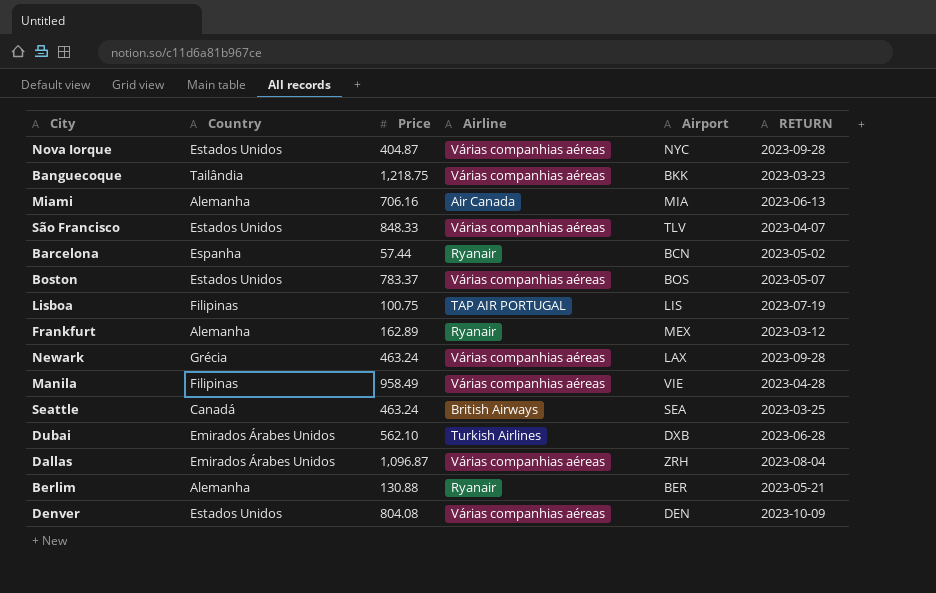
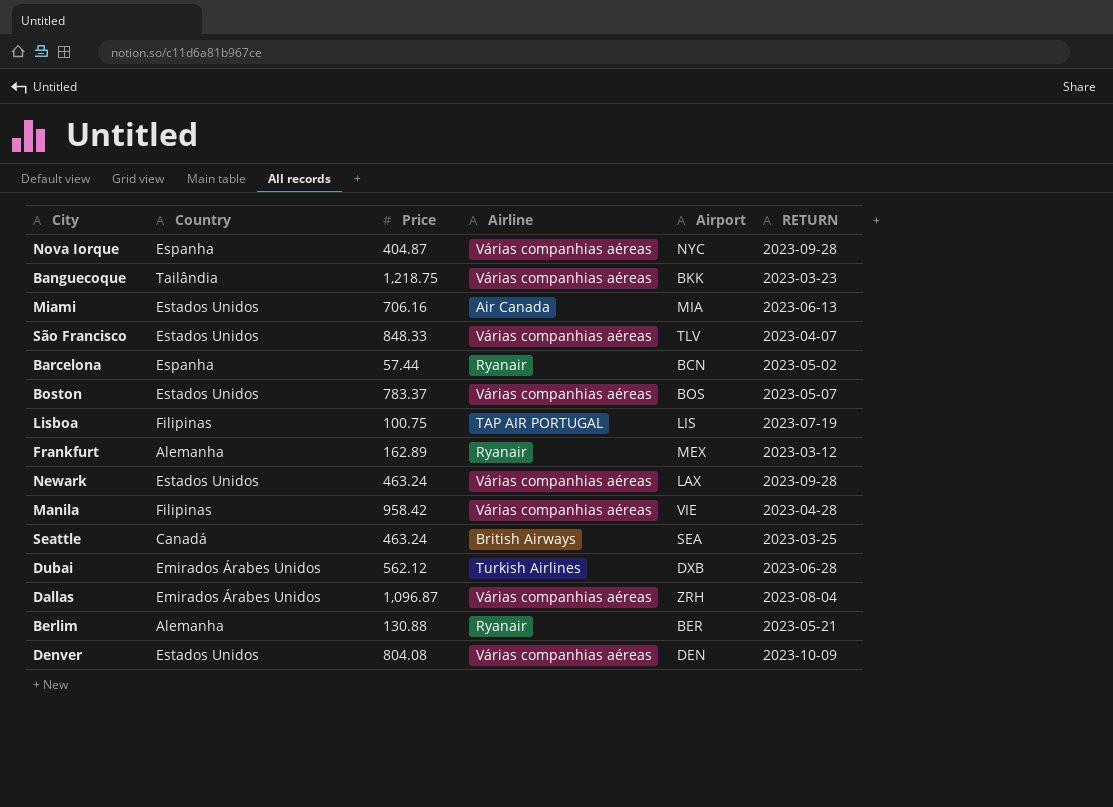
Nova Iorque | Country: Estados Unidos -> Espanha
Miami | Country: Alemanha -> Estados Unidos
Newark | Country: Grécia -> Estados Unidos
Manila | Price: 958.49 -> 958.42
Dubai | Price: 562.10 -> 562.12

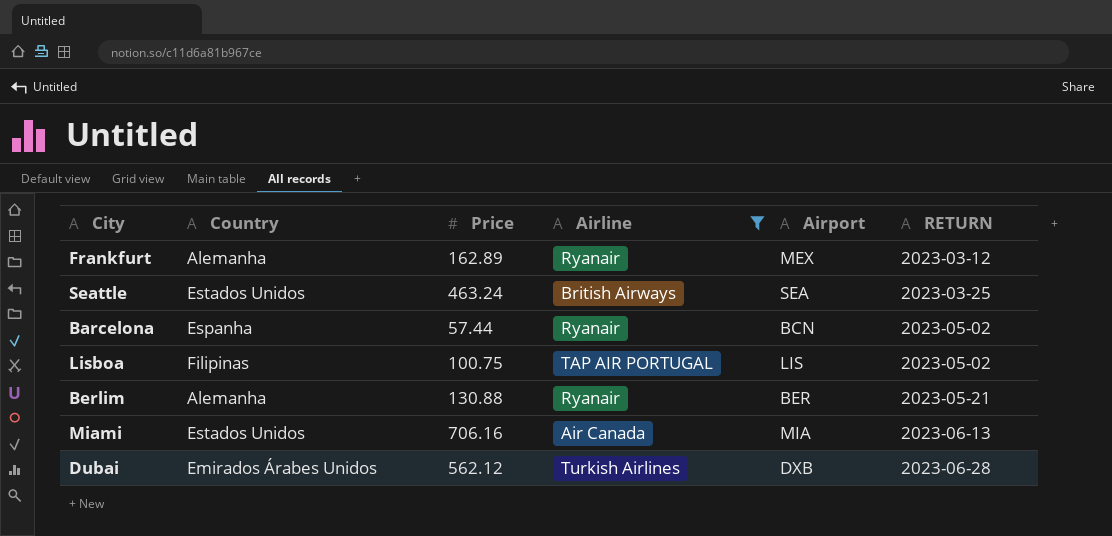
filter: none -> Airline != Várias companhias aéreas
row order: none -> RETURN ascending
Seattle | Country: Canadá -> Estados Unidos
Lisboa | RETURN: 2023-07-19 -> 2023-05-02

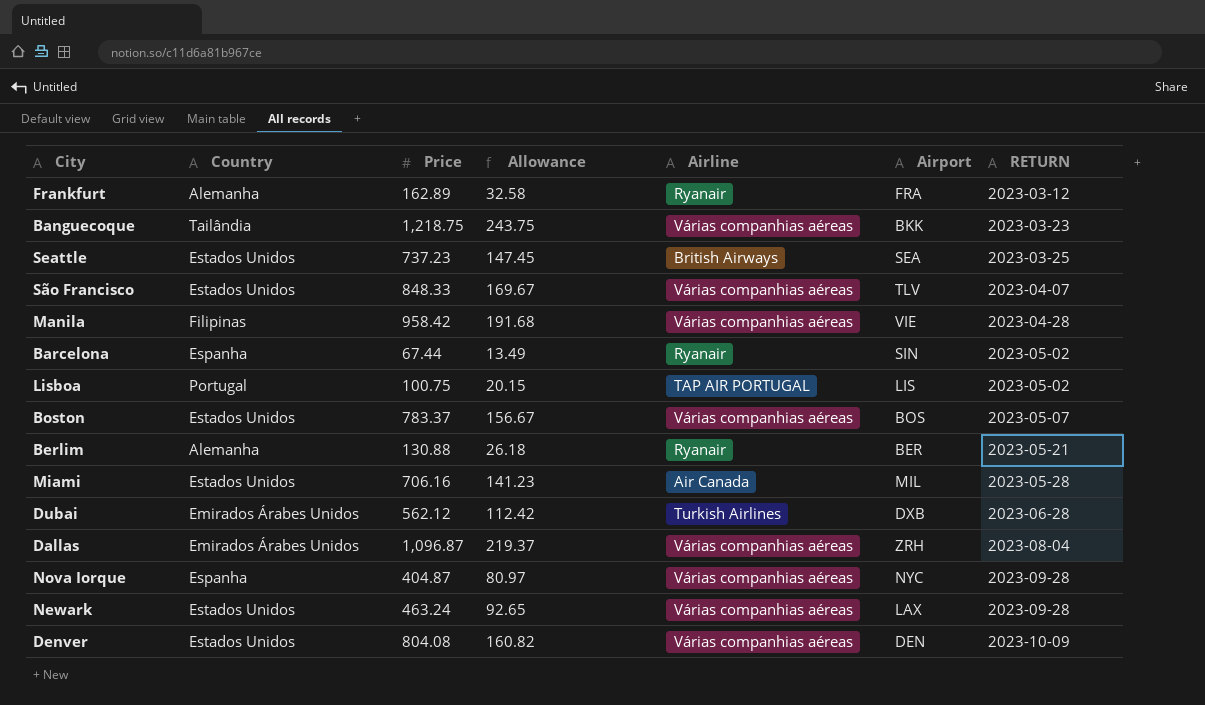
filter: Airline != Várias companhias aéreas -> none
column Allowance | formula: none -> [Price] * 0.2
Frankfurt | Airport: MEX -> FRA
Seattle | Price: 463.24 -> 737.23
Barcelona | Price: 57.44 -> 67.44
Barcelona | Airport: BCN -> SIN
Lisboa | Country: Filipinas -> Portugal
Miami | Airport: MIA -> MIL
Miami | RETURN: 2023-06-13 -> 2023-05-28

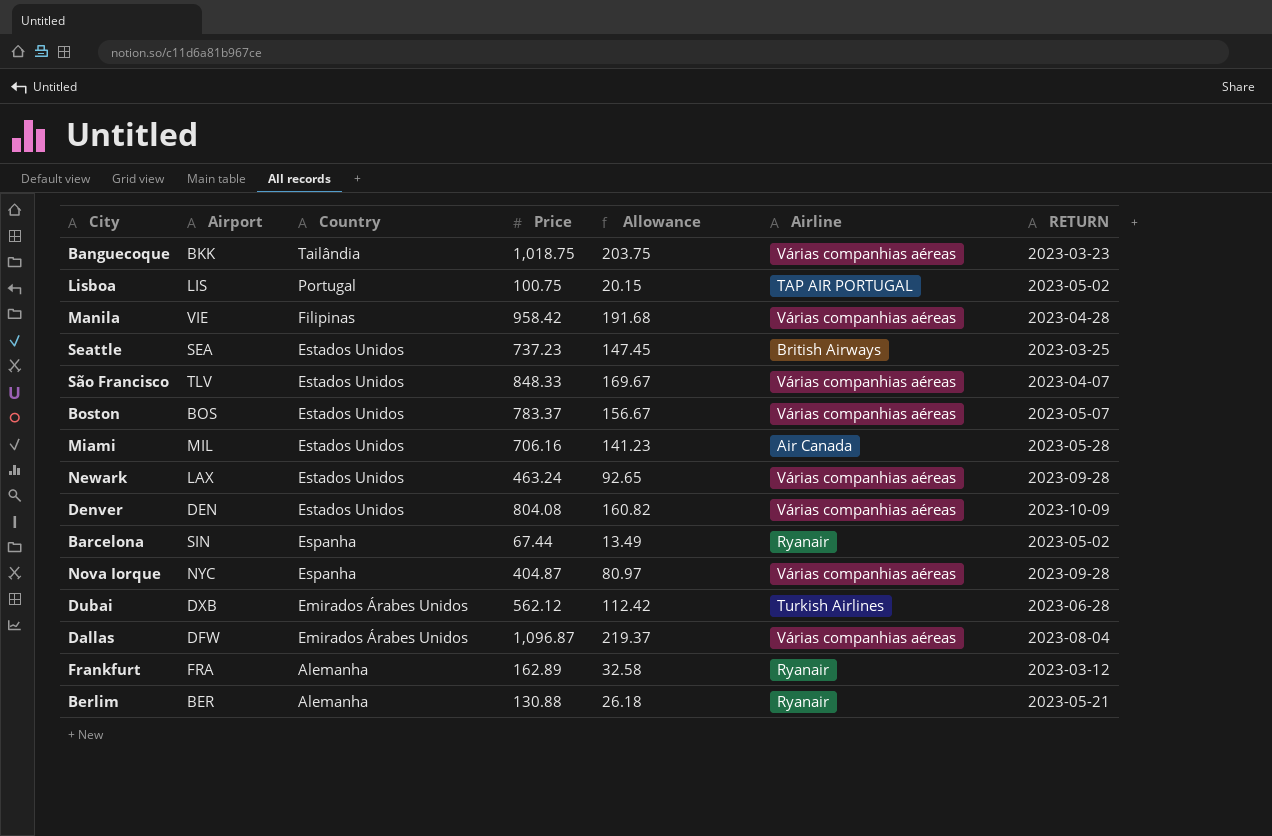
row order: RETURN ascending -> Country descending
column Airport | position: 6 -> 2
Banguecoque | Price: 1,218.75 -> 1,018.75
Banguecoque | Allowance: 243.75 -> 203.75
Dallas | Airport: ZRH -> DFW

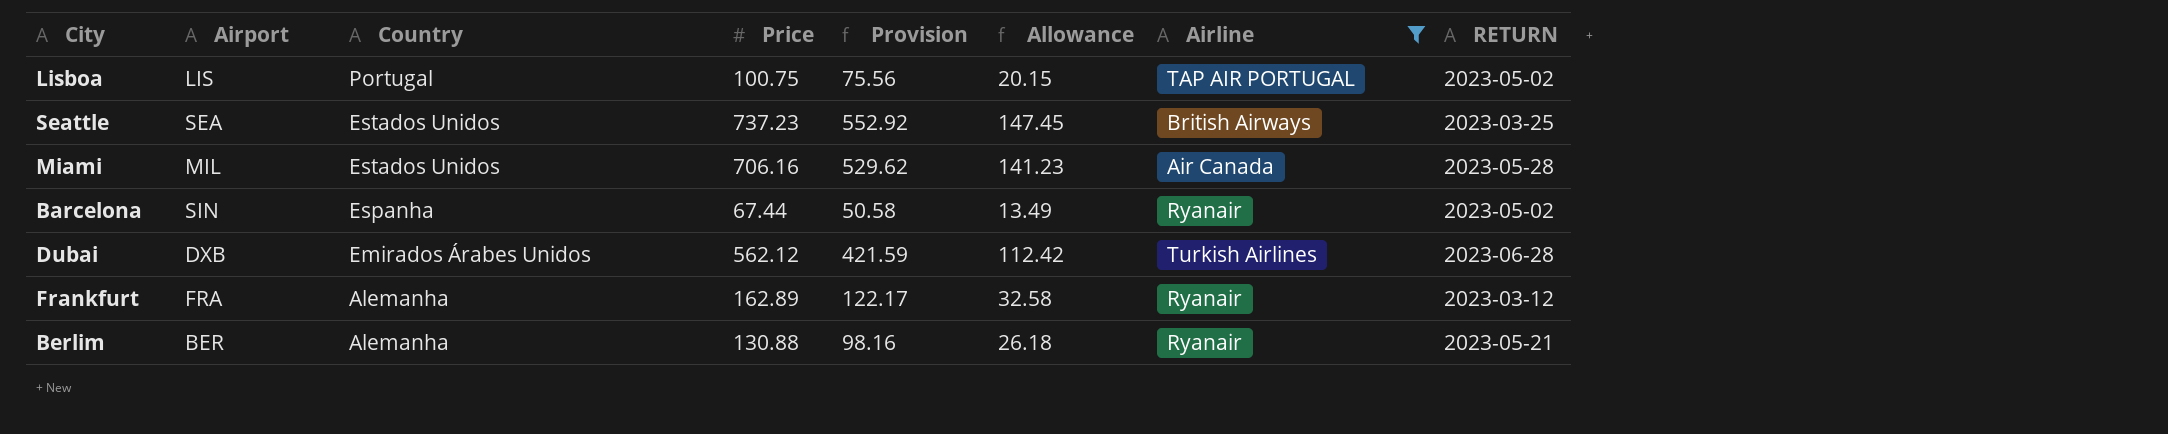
filter: none -> Airline != Várias companhias aéreas
column Provision | formula: none -> [Price] * 0.75

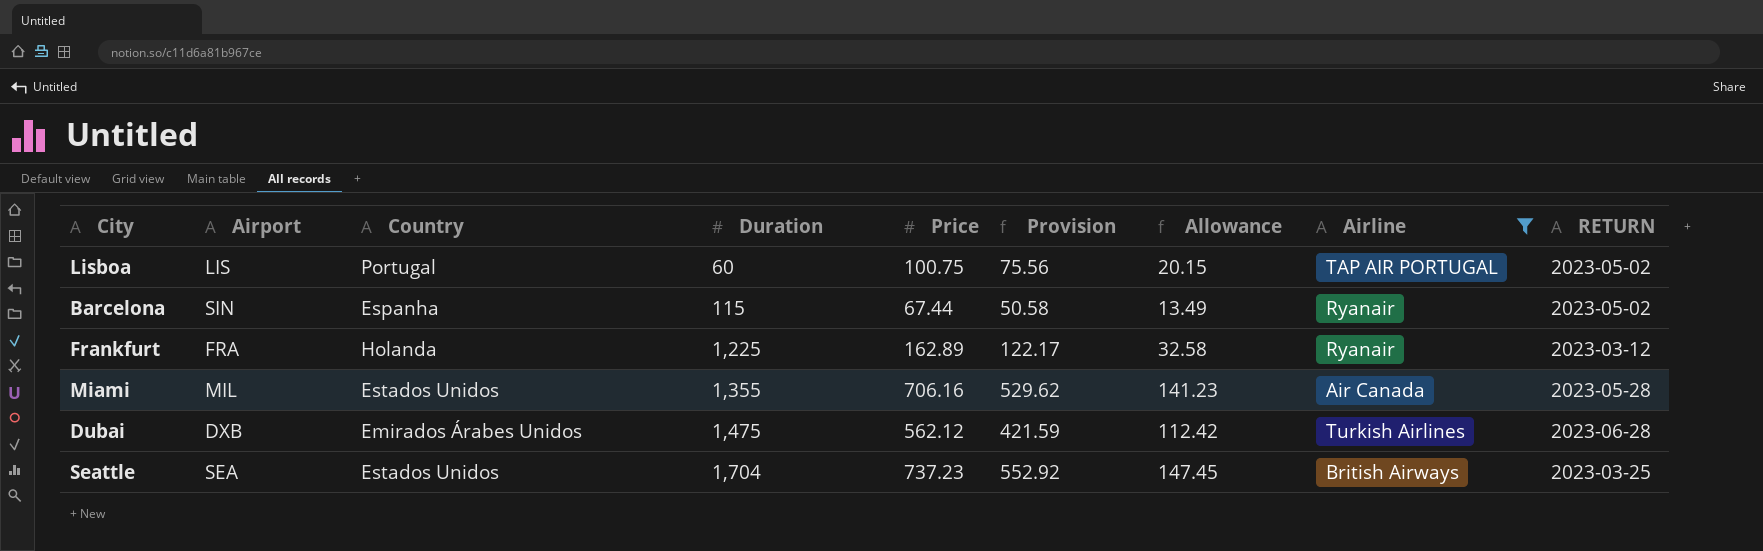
row order: Country descending -> Duration ascending
column Duration | position: none -> 4
row Berlim: BER | Alemanha | 130.88 | 98.16 | 26.18 | Ryanair | 2023-05-21 -> none
Frankfurt | Country: Alemanha -> Holanda

